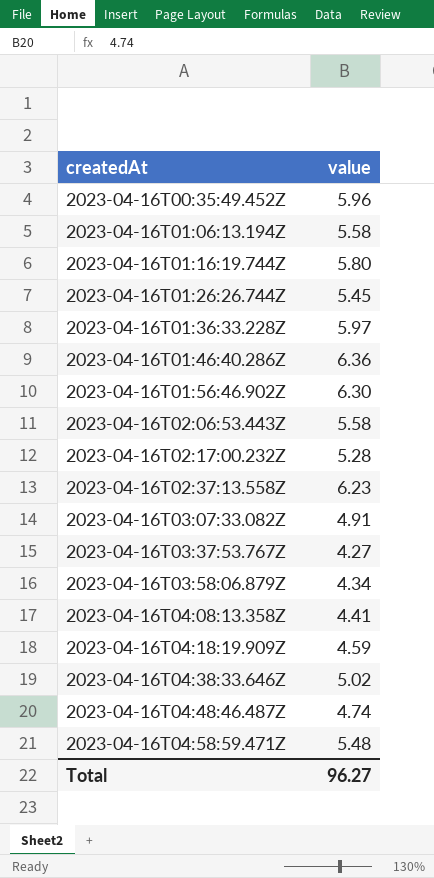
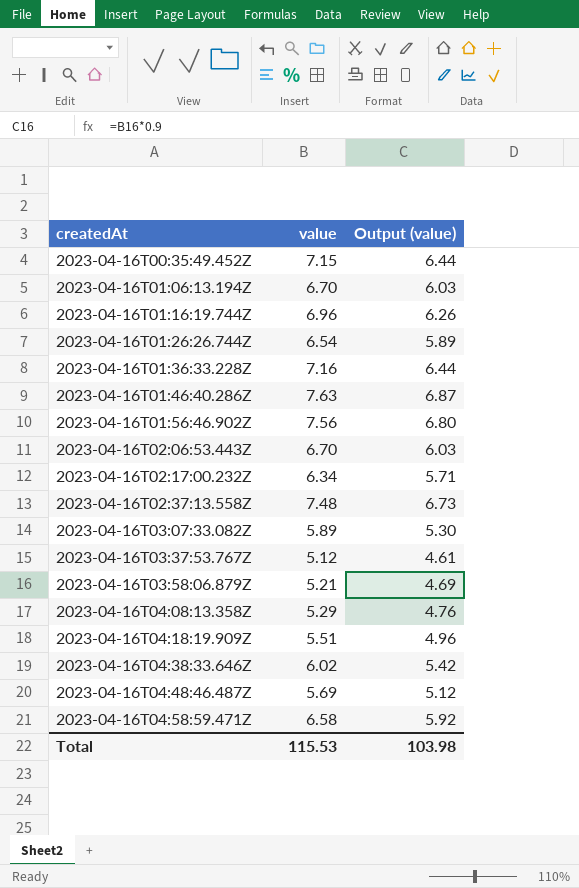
column Output (value) | formula: none -> [value] * 0.9
2023-04-16T00:35:49.452Z | value: 5.96 -> 7.15
2023-04-16T01:06:13.194Z | value: 5.58 -> 6.70
2023-04-16T01:16:19.744Z | value: 5.80 -> 6.96
2023-04-16T01:26:26.744Z | value: 5.45 -> 6.54
2023-04-16T01:36:33.228Z | value: 5.97 -> 7.16
2023-04-16T01:46:40.286Z | value: 6.36 -> 7.63
2023-04-16T01:56:46.902Z | value: 6.30 -> 7.56
2023-04-16T02:06:53.443Z | value: 5.58 -> 6.70
2023-04-16T02:17:00.232Z | value: 5.28 -> 6.34
2023-04-16T02:37:13.558Z | value: 6.23 -> 7.48
2023-04-16T03:07:33.082Z | value: 4.91 -> 5.89
2023-04-16T03:37:53.767Z | value: 4.27 -> 5.12
2023-04-16T03:58:06.879Z | value: 4.34 -> 5.21
2023-04-16T04:08:13.358Z | value: 4.41 -> 5.29
2023-04-16T04:18:19.909Z | value: 4.59 -> 5.51
2023-04-16T04:38:33.646Z | value: 5.02 -> 6.02
2023-04-16T04:48:46.487Z | value: 4.74 -> 5.69
2023-04-16T04:58:59.471Z | value: 5.48 -> 6.58
Total | value: 96.27 -> 115.53

